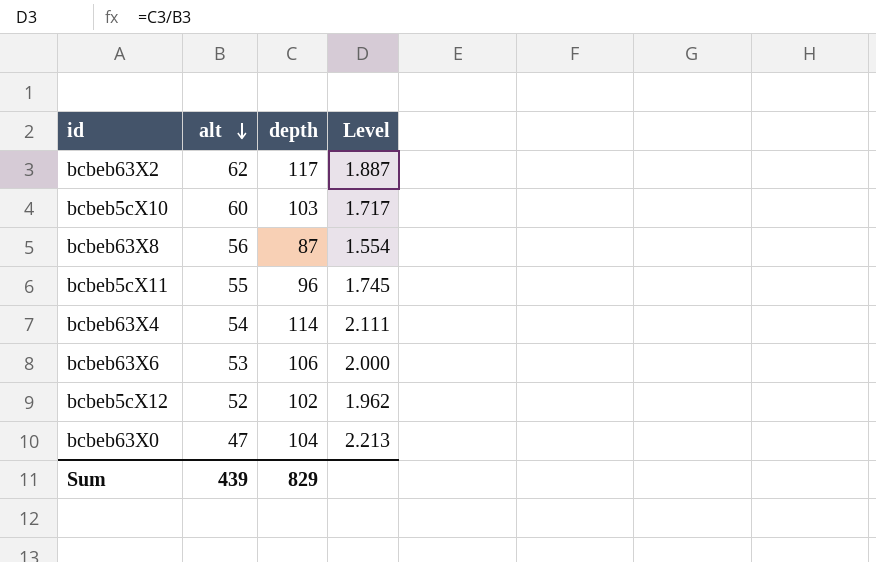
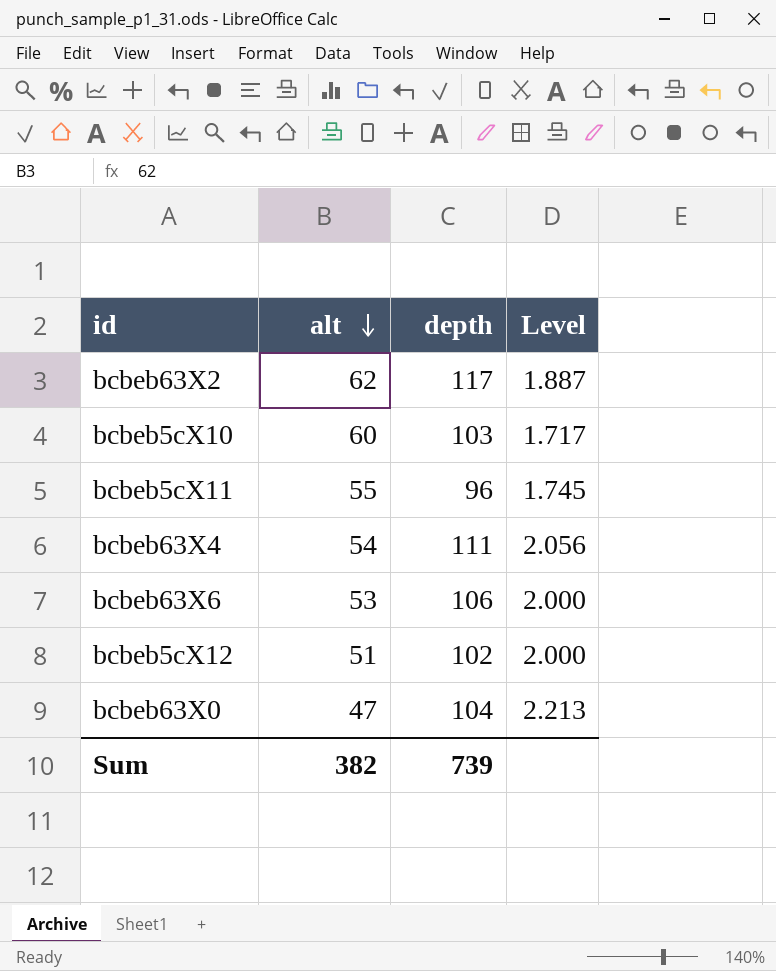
row bcbeb63X8: 56 | 87 | 1.554 -> none
bcbeb63X4 | depth: 114 -> 111
bcbeb63X4 | Level: 2.111 -> 2.056
bcbeb5cX12 | alt: 52 -> 51
bcbeb5cX12 | Level: 1.962 -> 2.000
Sum | alt: 439 -> 382
Sum | depth: 829 -> 739

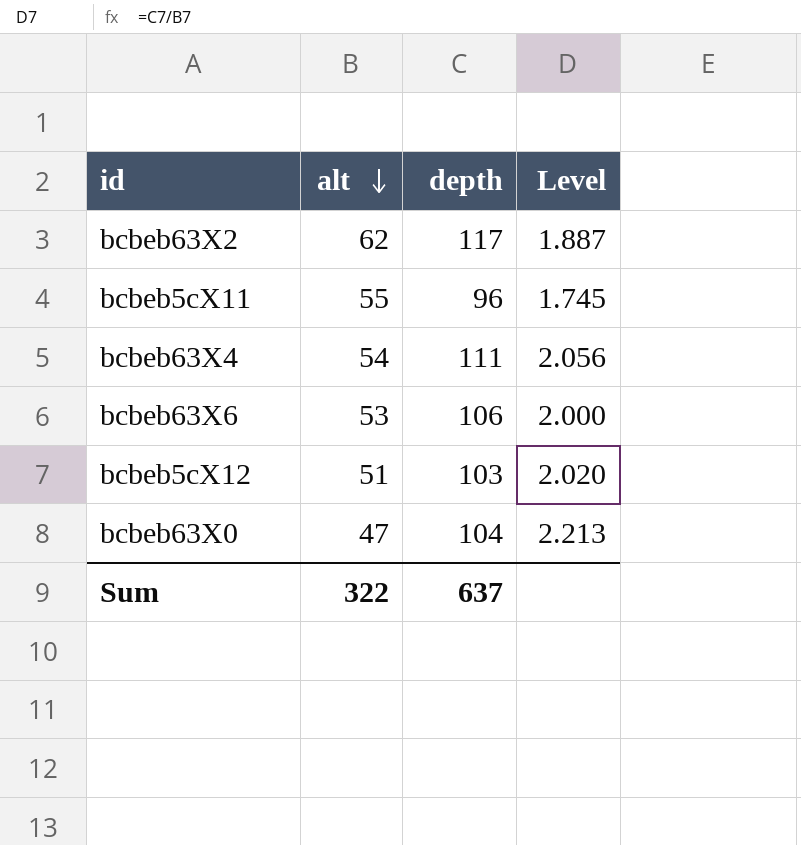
row bcbeb5cX10: 60 | 103 | 1.717 -> none
bcbeb5cX12 | depth: 102 -> 103
bcbeb5cX12 | Level: 2.000 -> 2.020
Sum | alt: 382 -> 322
Sum | depth: 739 -> 637

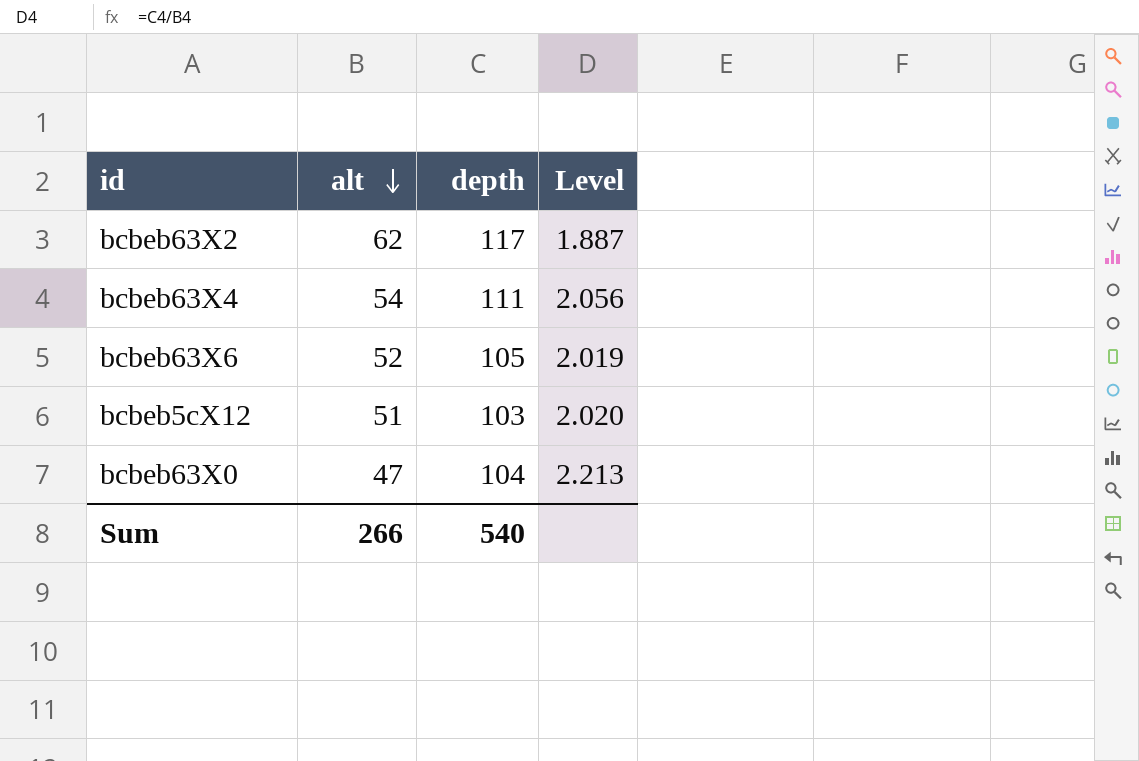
row bcbeb5cX11: 55 | 96 | 1.745 -> none
bcbeb63X6 | alt: 53 -> 52
bcbeb63X6 | depth: 106 -> 105
bcbeb63X6 | Level: 2.000 -> 2.019
Sum | alt: 322 -> 266
Sum | depth: 637 -> 540

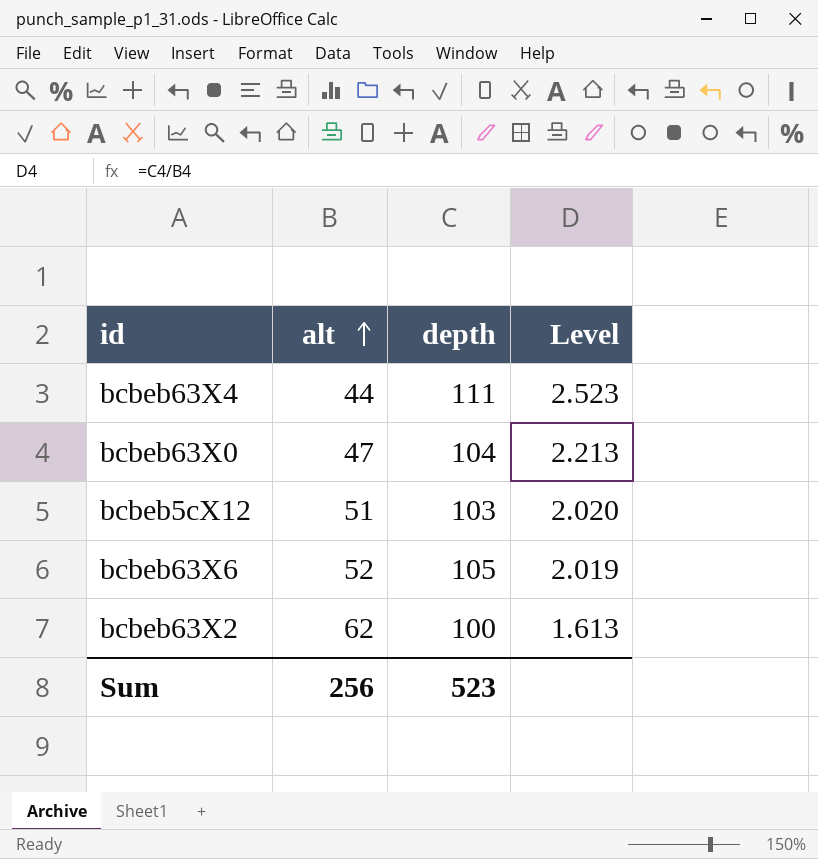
row order: alt descending -> alt ascending
bcbeb63X4 | alt: 54 -> 44
bcbeb63X4 | Level: 2.056 -> 2.523
bcbeb63X2 | depth: 117 -> 100
bcbeb63X2 | Level: 1.887 -> 1.613
Sum | alt: 266 -> 256
Sum | depth: 540 -> 523

